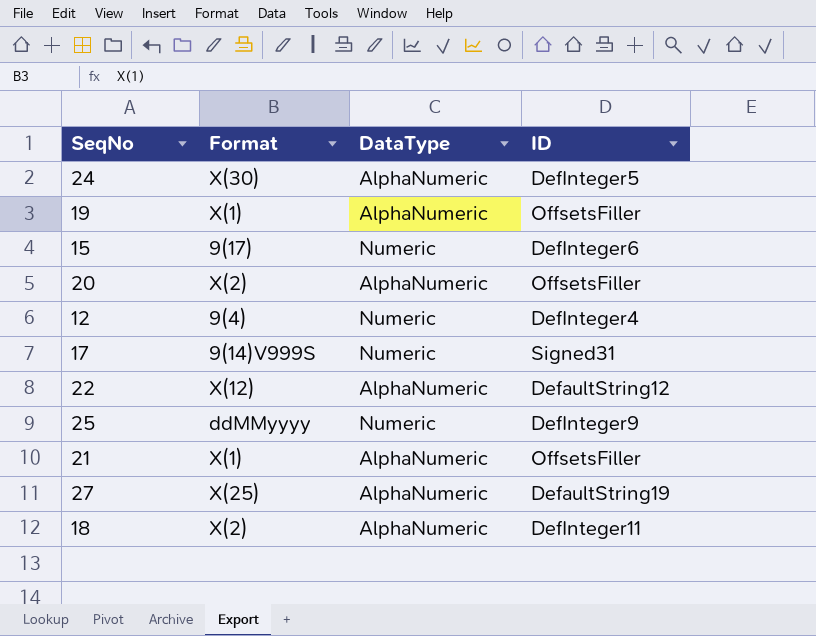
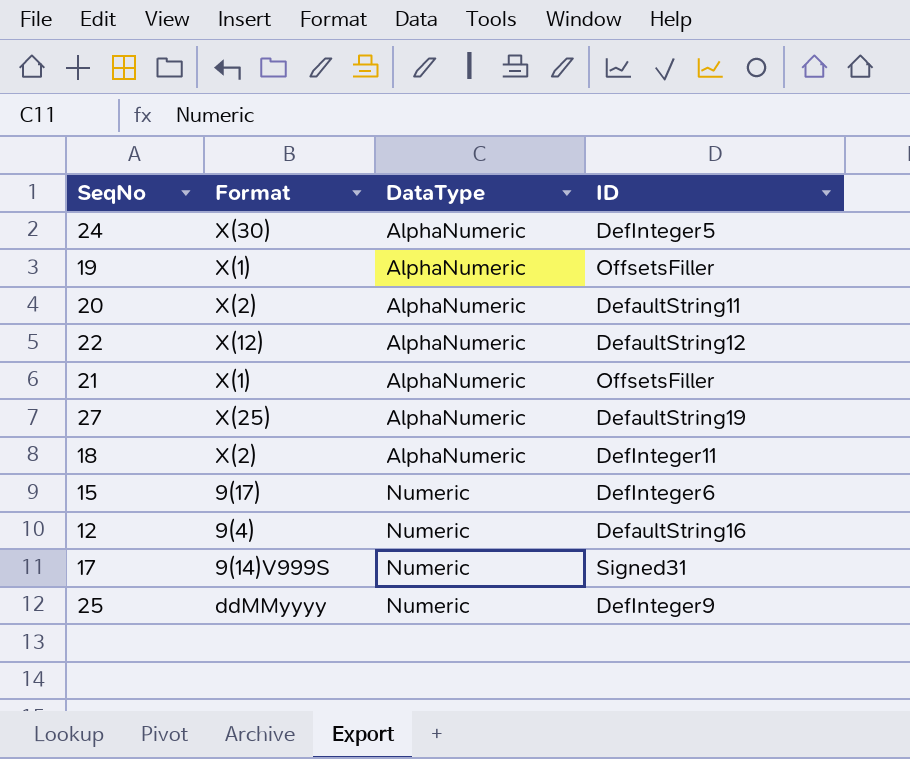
row order: none -> DataType ascending
20 | ID: OffsetsFiller -> DefaultString11
12 | ID: DefInteger4 -> DefaultString16

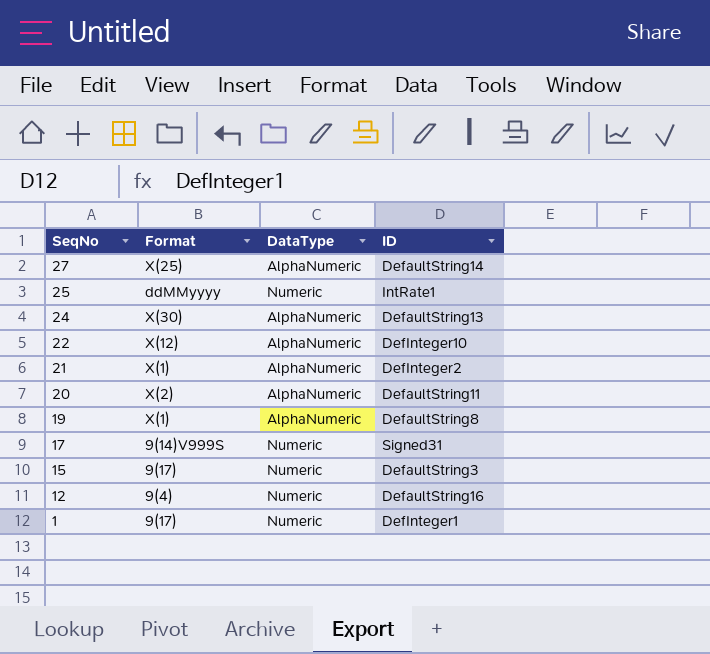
row order: DataType ascending -> SeqNo descending
row 18: X(2) | AlphaNumeric | DefInteger11 -> none
27 | ID: DefaultString19 -> DefaultString14
25 | ID: DefInteger9 -> IntRate1
24 | ID: DefInteger5 -> DefaultString13
22 | ID: DefaultString12 -> DefInteger10
21 | ID: OffsetsFiller -> DefInteger2
19 | ID: OffsetsFiller -> DefaultString8
15 | ID: DefInteger6 -> DefaultString3
row 1: none -> 9(17) | Numeric | DefInteger1

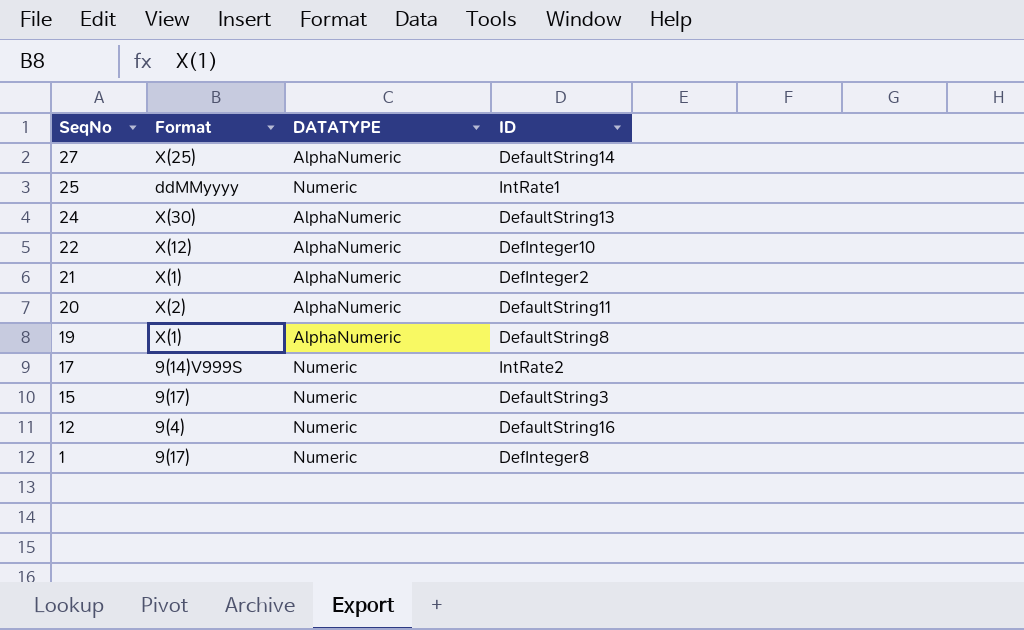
column name: DataType -> DATATYPE
17 | ID: Signed31 -> IntRate2
1 | ID: DefInteger1 -> DefInteger8

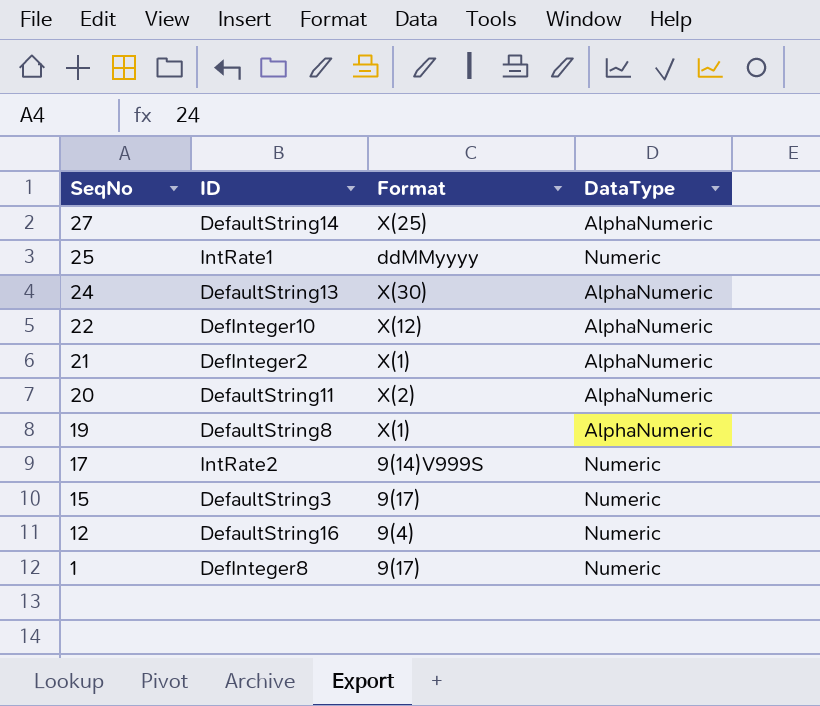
column ID | position: 4 -> 2
column name: DATATYPE -> DataType

